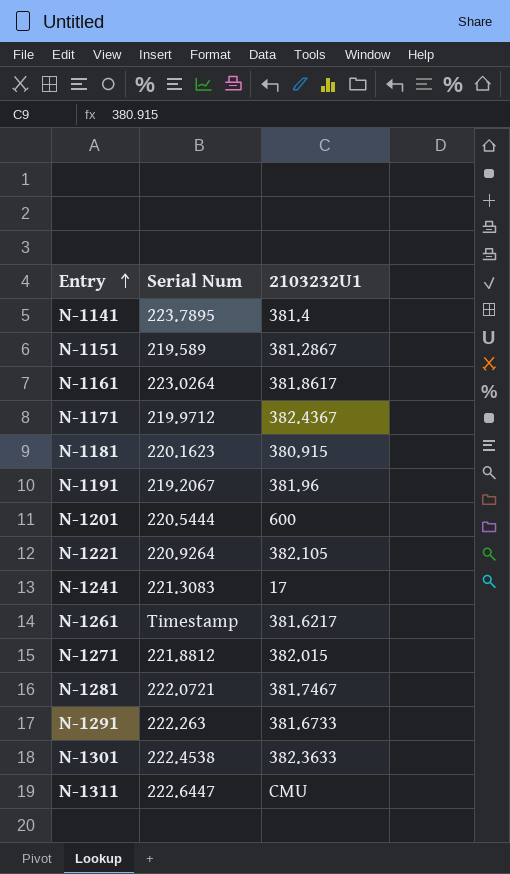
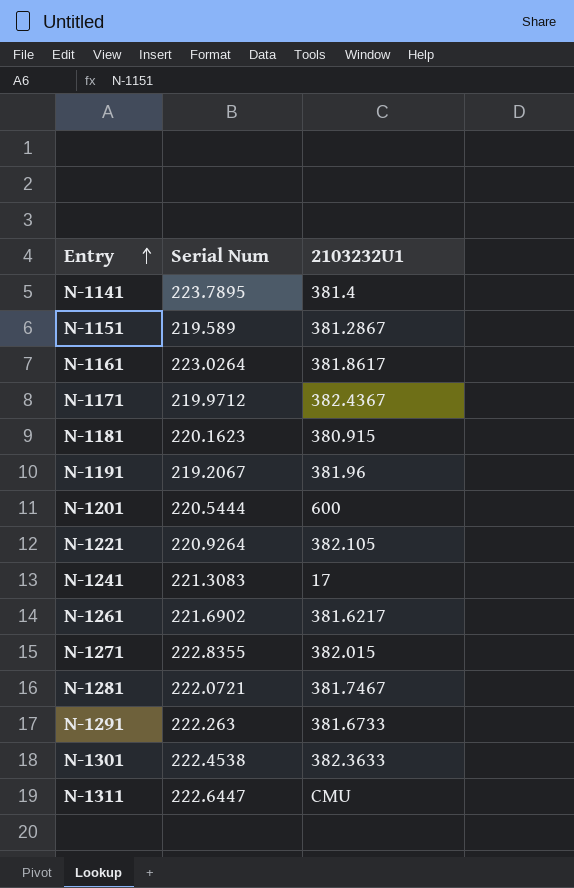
N-1261 | Serial Num: Timestamp -> 221.6902
N-1271 | Serial Num: 221.8812 -> 222.8355

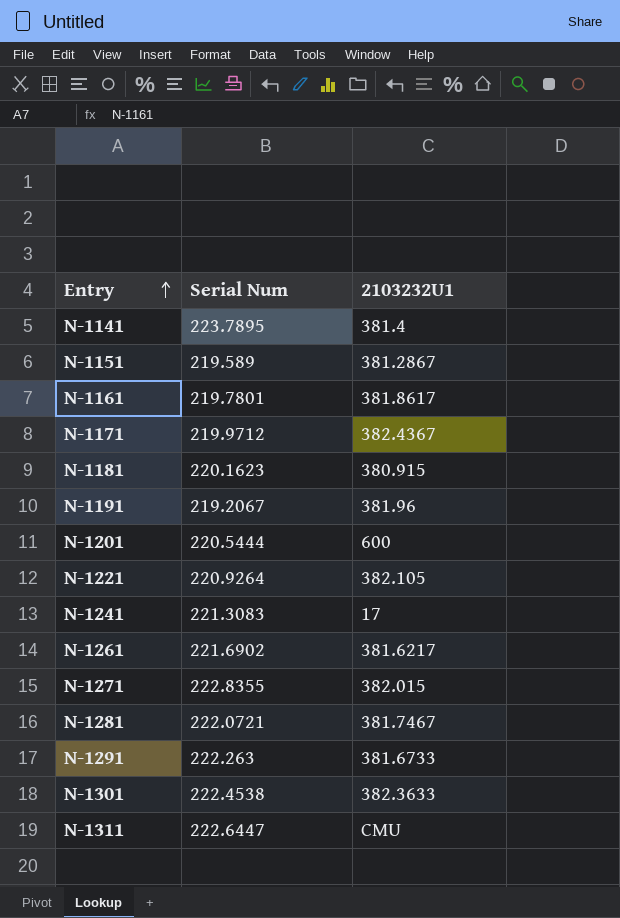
N-1161 | Serial Num: 223.0264 -> 219.7801

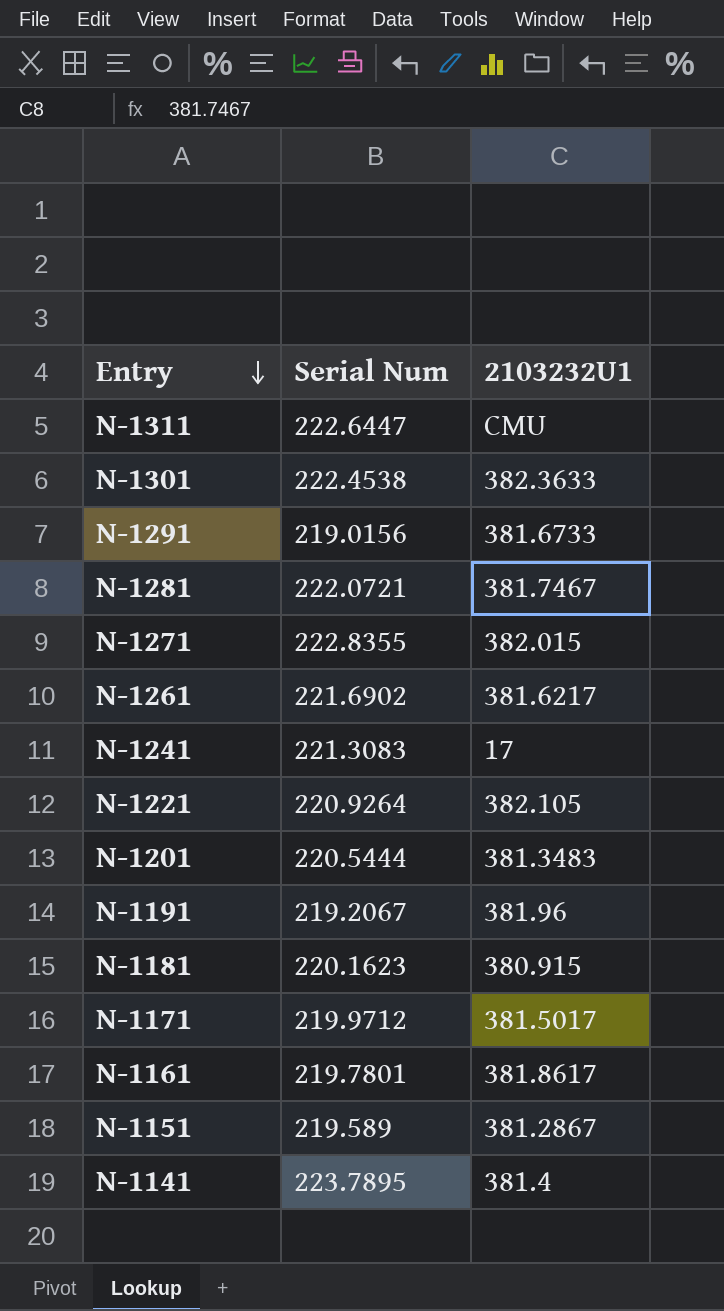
row order: Entry ascending -> Entry descending
N-1291 | Serial Num: 222.263 -> 219.0156
N-1201 | 2103232U1: 600 -> 381.3483
N-1171 | 2103232U1: 382.4367 -> 381.5017

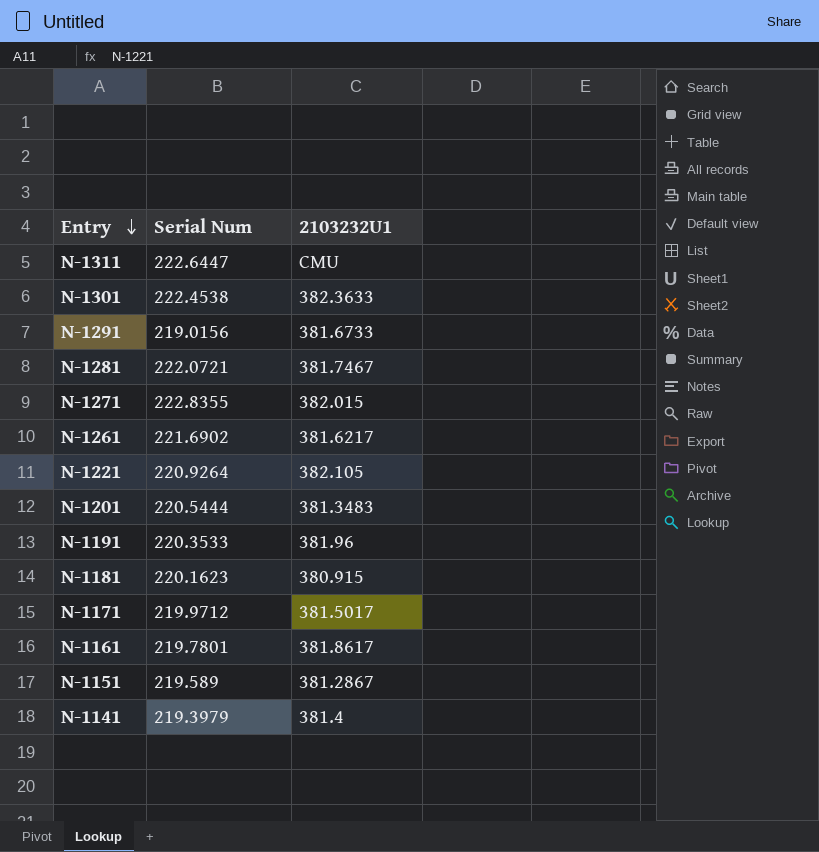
row N-1241: 221.3083 | 17 -> none
N-1191 | Serial Num: 219.2067 -> 220.3533
N-1141 | Serial Num: 223.7895 -> 219.3979

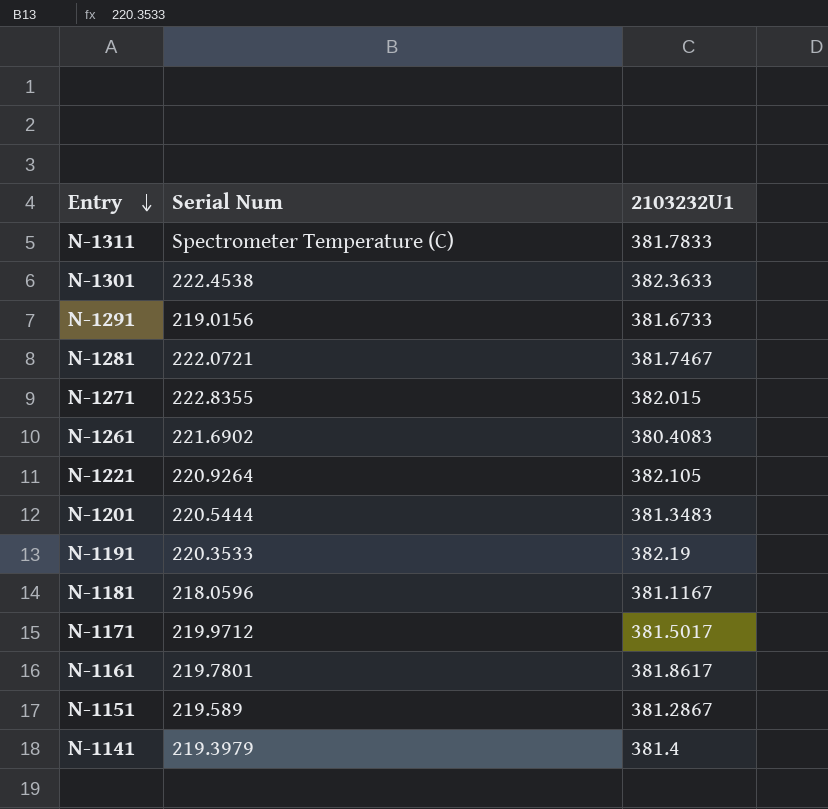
N-1311 | Serial Num: 222.6447 -> Spectrometer Temperature (C)
N-1311 | 2103232U1: CMU -> 381.7833
N-1261 | 2103232U1: 381.6217 -> 380.4083
N-1191 | 2103232U1: 381.96 -> 382.19
N-1181 | Serial Num: 220.1623 -> 218.0596
N-1181 | 2103232U1: 380.915 -> 381.1167

